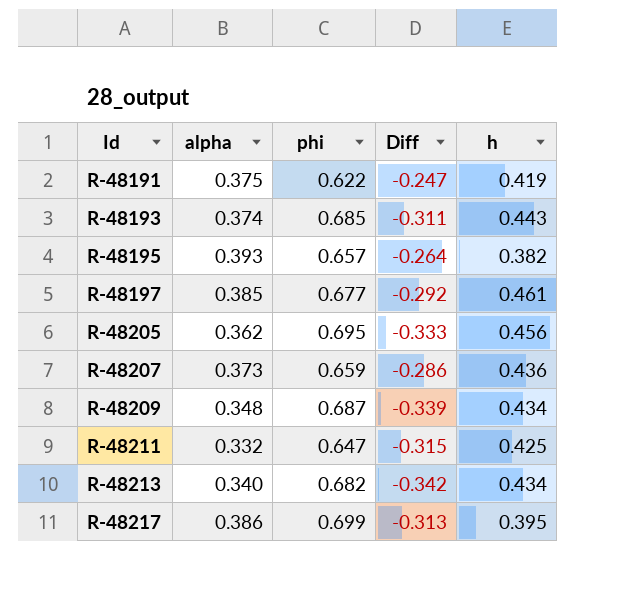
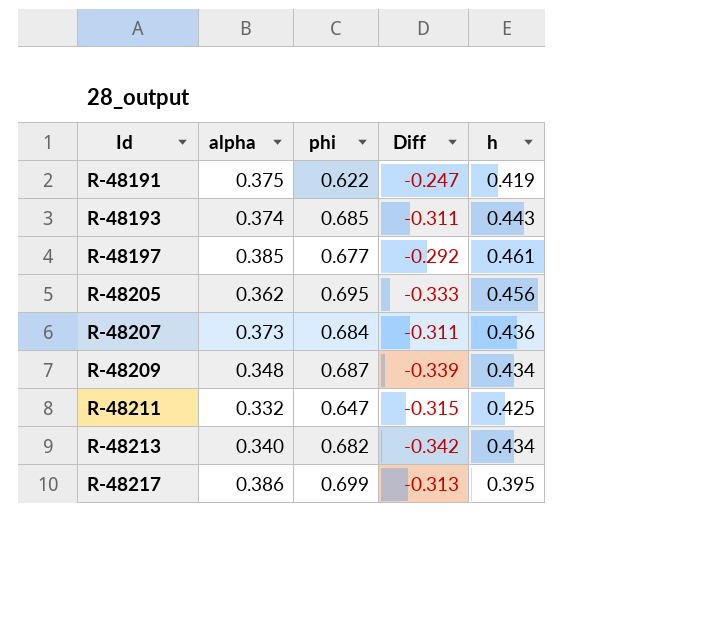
row R-48195: 0.393 | 0.657 | -0.264 | 0.382 -> none
R-48207 | phi: 0.659 -> 0.684
R-48207 | Diff: -0.286 -> -0.311

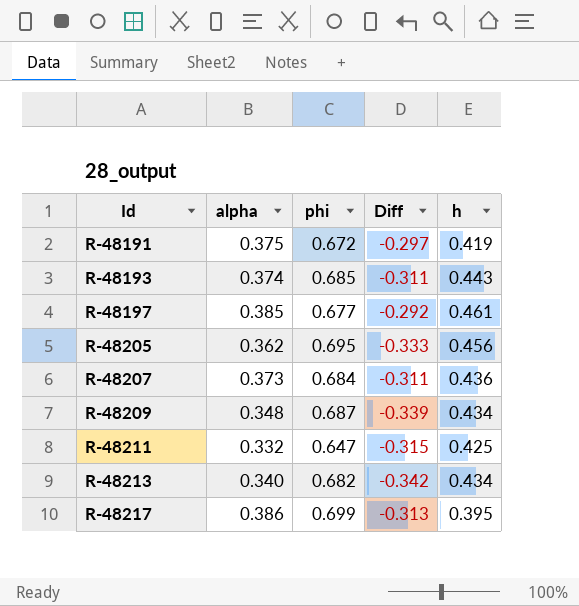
R-48191 | phi: 0.622 -> 0.672
R-48191 | Diff: -0.247 -> -0.297

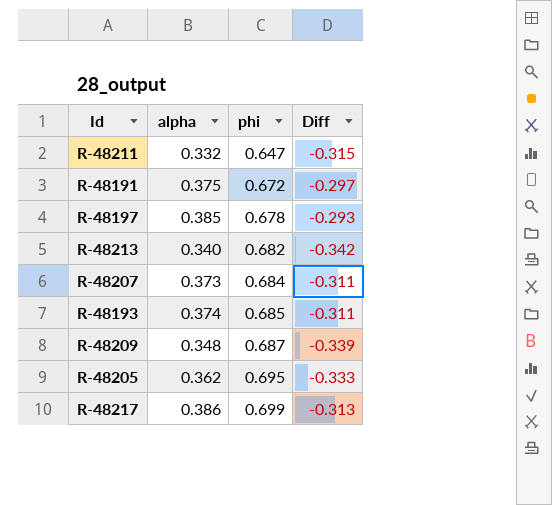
row order: Id ascending -> phi ascending
column h | position: 5 -> none
R-48197 | phi: 0.677 -> 0.678
R-48197 | Diff: -0.292 -> -0.293

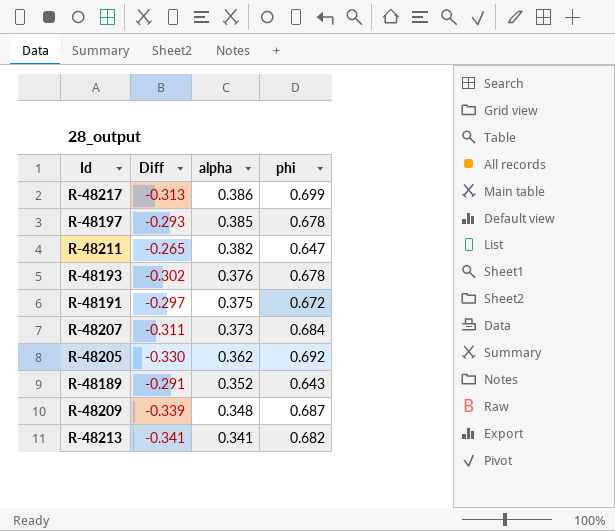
row order: phi ascending -> alpha descending
column Diff | position: 4 -> 2
R-48211 | Diff: -0.315 -> -0.265
R-48211 | alpha: 0.332 -> 0.382
R-48193 | Diff: -0.311 -> -0.302
R-48193 | alpha: 0.374 -> 0.376
R-48193 | phi: 0.685 -> 0.678
R-48205 | Diff: -0.333 -> -0.330
R-48205 | phi: 0.695 -> 0.692
row R-48189: none -> -0.291 | 0.352 | 0.643
R-48213 | Diff: -0.342 -> -0.341
R-48213 | alpha: 0.340 -> 0.341

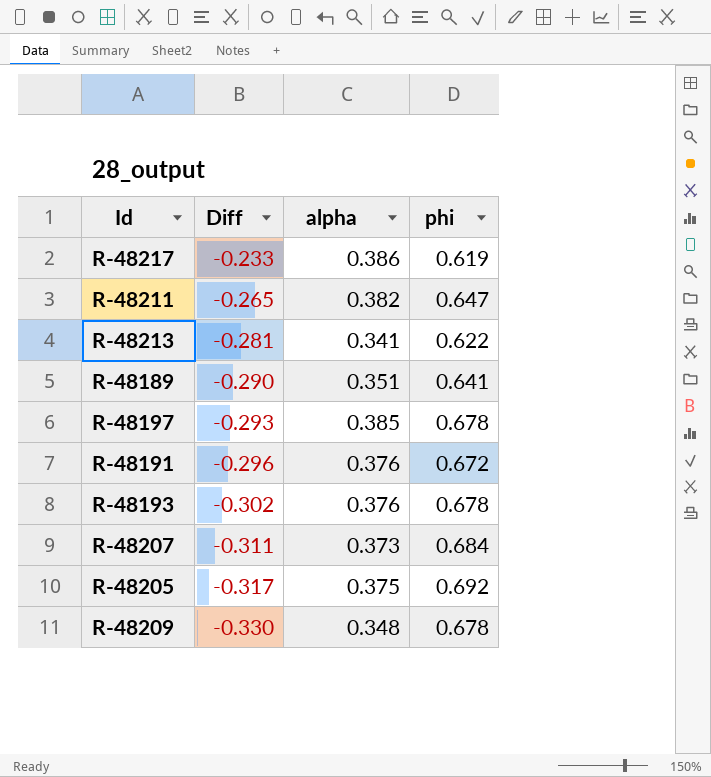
row order: alpha descending -> Diff descending
R-48217 | Diff: -0.313 -> -0.233
R-48217 | phi: 0.699 -> 0.619
R-48213 | Diff: -0.341 -> -0.281
R-48213 | phi: 0.682 -> 0.622
R-48189 | Diff: -0.291 -> -0.290
R-48189 | alpha: 0.352 -> 0.351
R-48189 | phi: 0.643 -> 0.641
R-48191 | Diff: -0.297 -> -0.296
R-48191 | alpha: 0.375 -> 0.376
R-48205 | Diff: -0.330 -> -0.317
R-48205 | alpha: 0.362 -> 0.375
R-48209 | Diff: -0.339 -> -0.330
R-48209 | phi: 0.687 -> 0.678

